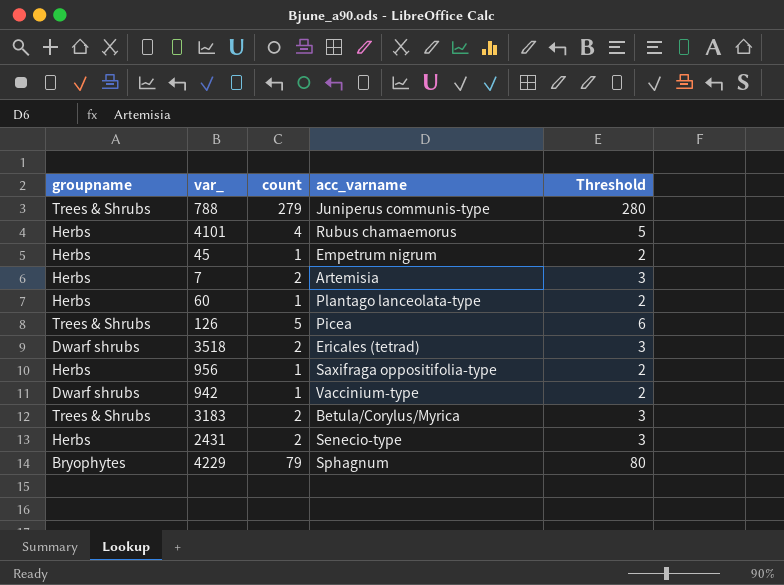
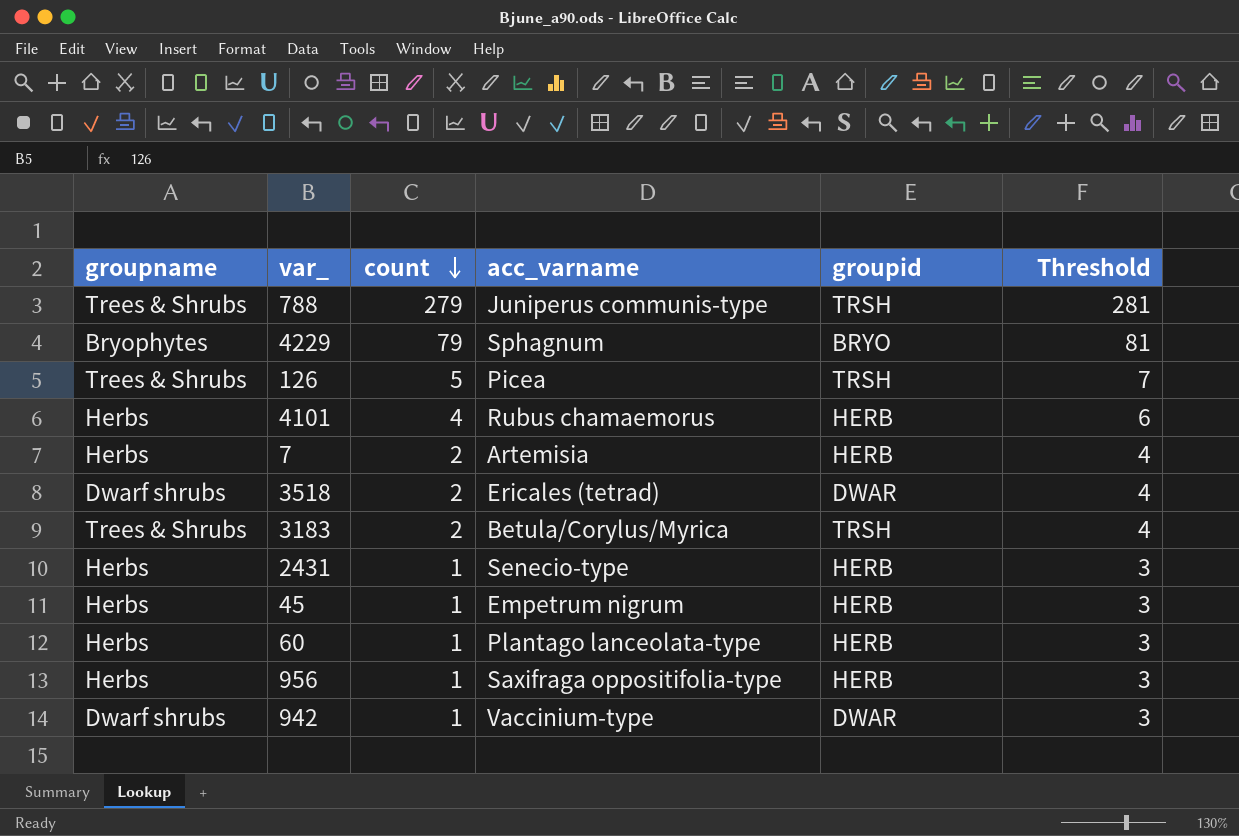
row order: none -> count descending
column groupid | position: none -> 5
column Threshold | formula: [count] + 1 -> [count] + 2
2431 | count: 2 -> 1

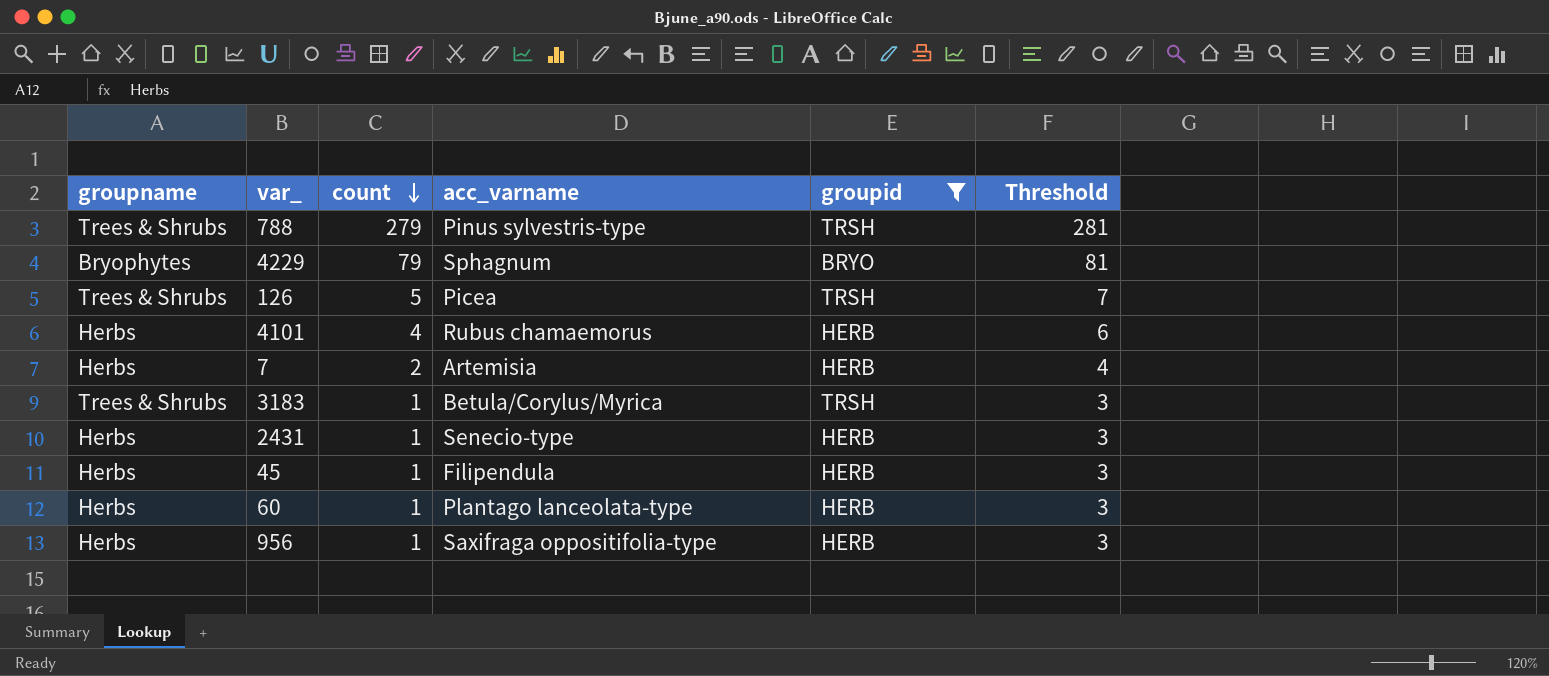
filter: none -> groupid != DWAR
788 | acc_varname: Juniperus communis-type -> Pinus sylvestris-type
3183 | count: 2 -> 1
3183 | Threshold: 4 -> 3
45 | acc_varname: Empetrum nigrum -> Filipendula

